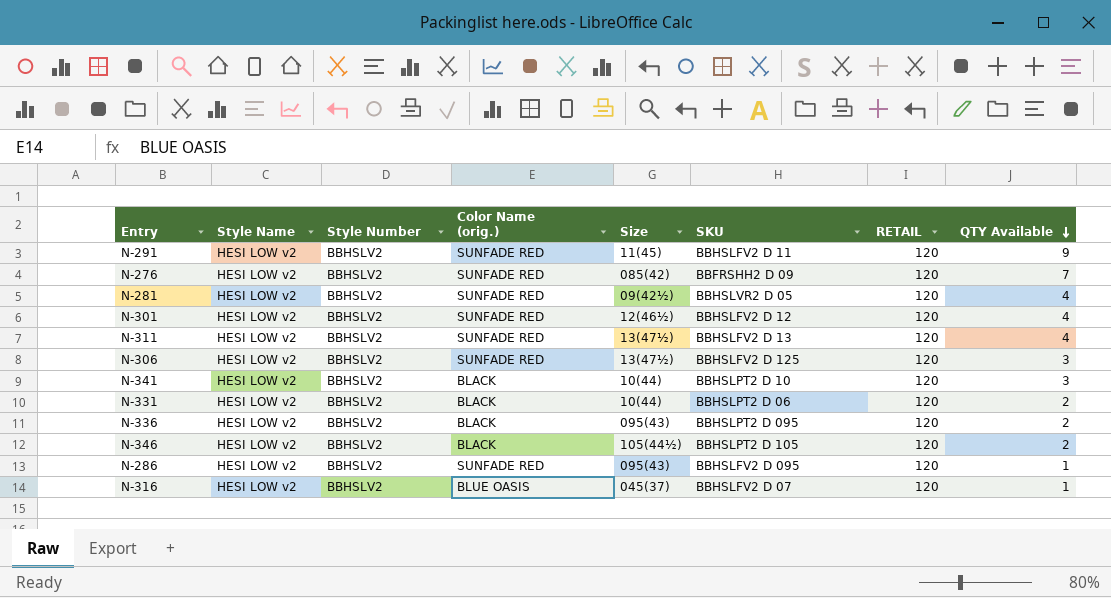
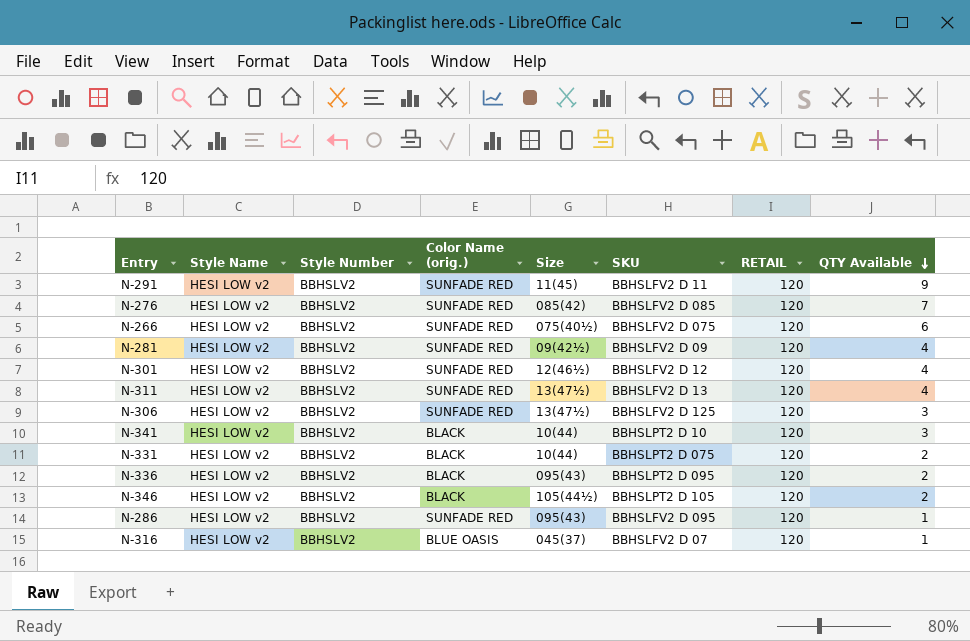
N-276 | SKU: BBFRSHH2 D 09 -> BBHSLFV2 D 085
row N-266: none -> HESI LOW v2 | BBHSLV2 | SUNFADE RED | 075(40½) | BBHSLFV2 D 075 | 120 | 6
N-281 | SKU: BBHSLVR2 D 05 -> BBHSLFV2 D 09
N-331 | SKU: BBHSLPT2 D 06 -> BBHSLPT2 D 075

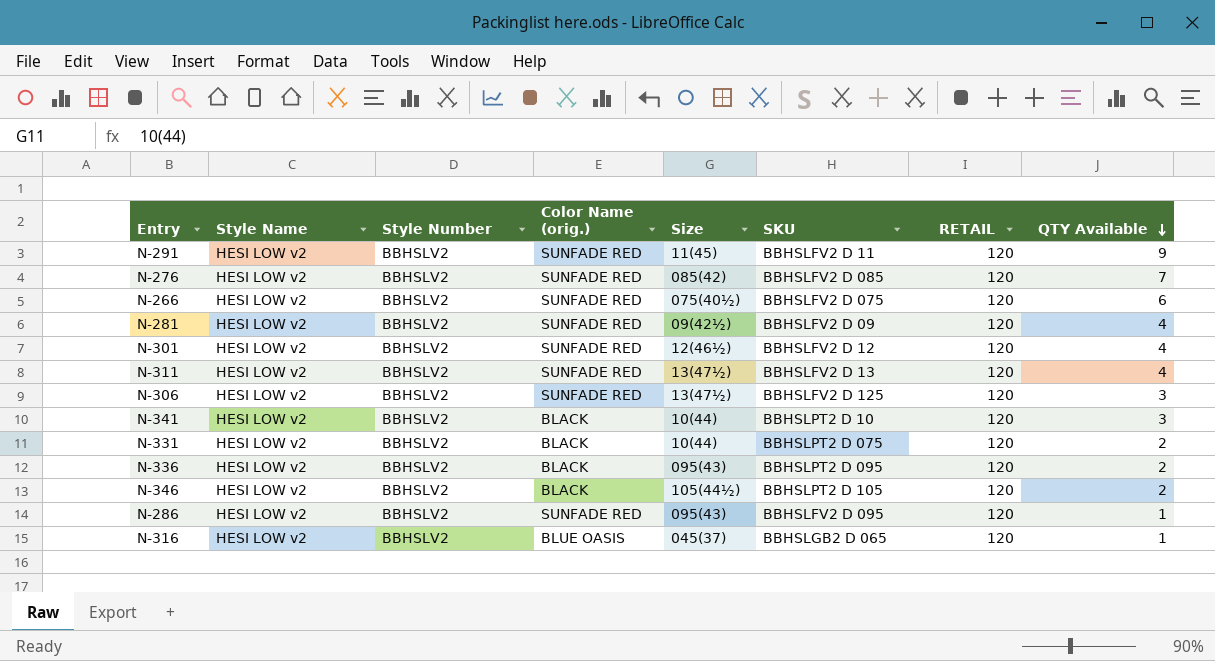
N-316 | SKU: BBHSLFV2 D 07 -> BBHSLGB2 D 065

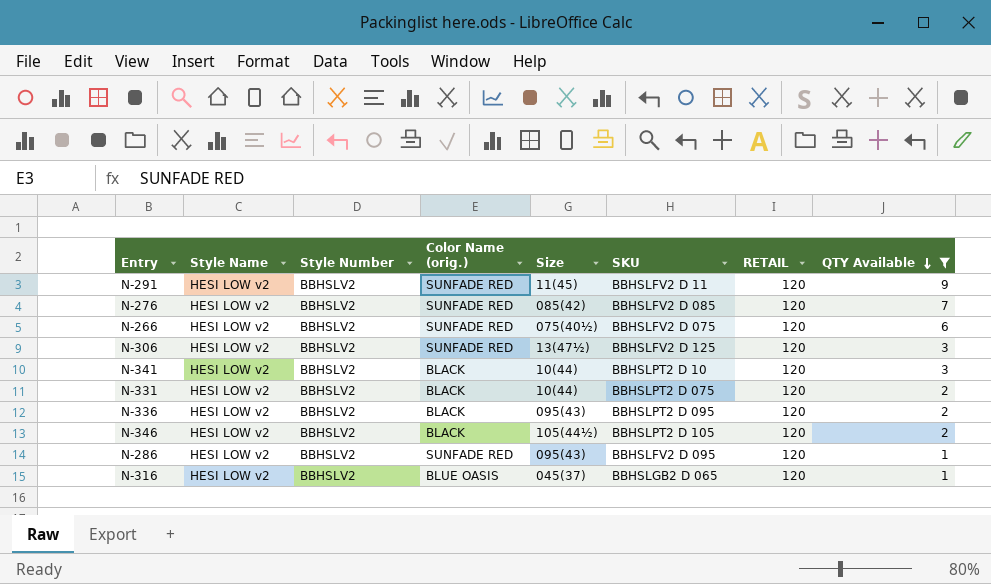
filter: none -> QTY Available != 4

